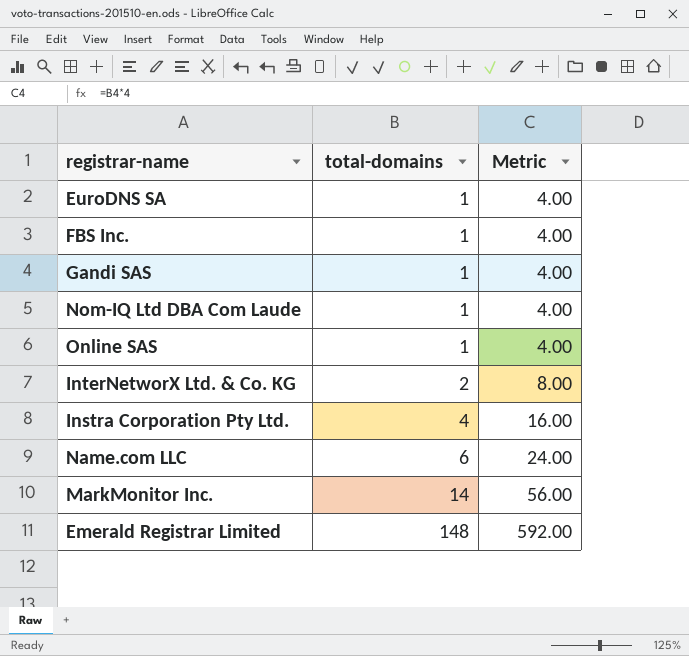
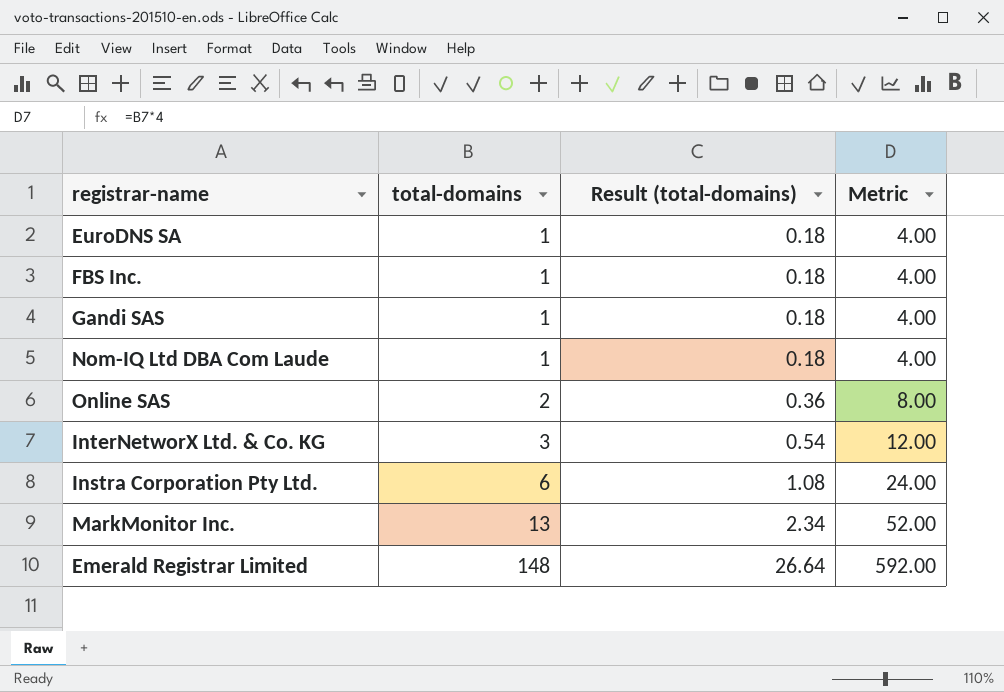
column Result (total-domains) | formula: none -> [total-domains] * 0.18
row Name.com LLC: 6 | 24.00 -> none
Online SAS | total-domains: 1 -> 2
Online SAS | Metric: 4.00 -> 8.00
InterNetworX Ltd. & Co. KG | total-domains: 2 -> 3
InterNetworX Ltd. & Co. KG | Metric: 8.00 -> 12.00
Instra Corporation Pty Ltd. | total-domains: 4 -> 6
Instra Corporation Pty Ltd. | Metric: 16.00 -> 24.00
MarkMonitor Inc. | total-domains: 14 -> 13
MarkMonitor Inc. | Metric: 56.00 -> 52.00

